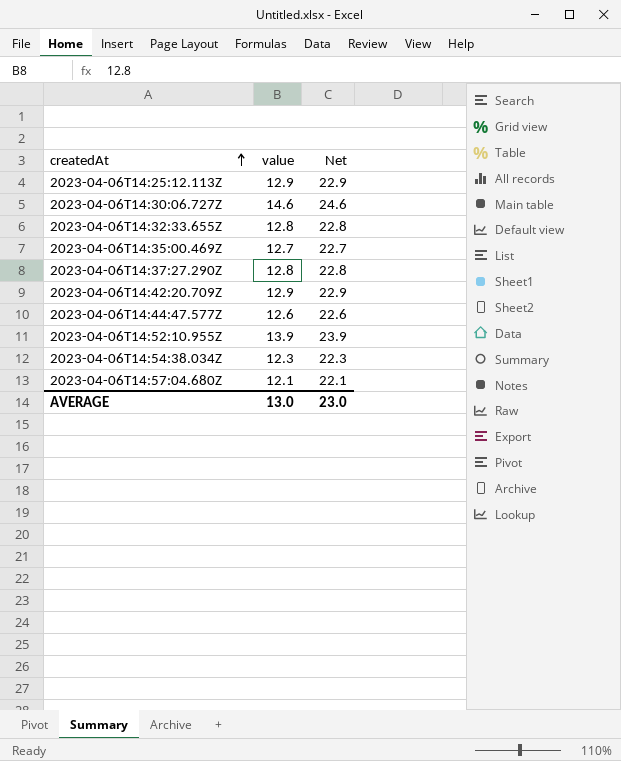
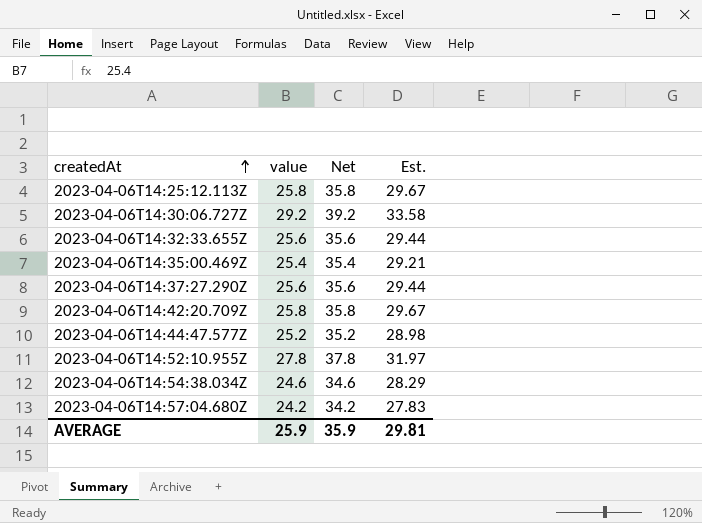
column Est. | formula: none -> [value] * 1.15
2023-04-06T14:25:12.113Z | value: 12.9 -> 25.8
2023-04-06T14:25:12.113Z | Net: 22.9 -> 35.8
2023-04-06T14:30:06.727Z | value: 14.6 -> 29.2
2023-04-06T14:30:06.727Z | Net: 24.6 -> 39.2
2023-04-06T14:32:33.655Z | value: 12.8 -> 25.6
2023-04-06T14:32:33.655Z | Net: 22.8 -> 35.6
2023-04-06T14:35:00.469Z | value: 12.7 -> 25.4
2023-04-06T14:35:00.469Z | Net: 22.7 -> 35.4
2023-04-06T14:37:27.290Z | value: 12.8 -> 25.6
2023-04-06T14:37:27.290Z | Net: 22.8 -> 35.6
2023-04-06T14:42:20.709Z | value: 12.9 -> 25.8
2023-04-06T14:42:20.709Z | Net: 22.9 -> 35.8
2023-04-06T14:44:47.577Z | value: 12.6 -> 25.2
2023-04-06T14:44:47.577Z | Net: 22.6 -> 35.2
2023-04-06T14:52:10.955Z | value: 13.9 -> 27.8
2023-04-06T14:52:10.955Z | Net: 23.9 -> 37.8
2023-04-06T14:54:38.034Z | value: 12.3 -> 24.6
2023-04-06T14:54:38.034Z | Net: 22.3 -> 34.6
2023-04-06T14:57:04.680Z | value: 12.1 -> 24.2
2023-04-06T14:57:04.680Z | Net: 22.1 -> 34.2
AVERAGE | value: 13.0 -> 25.9
AVERAGE | Net: 23.0 -> 35.9

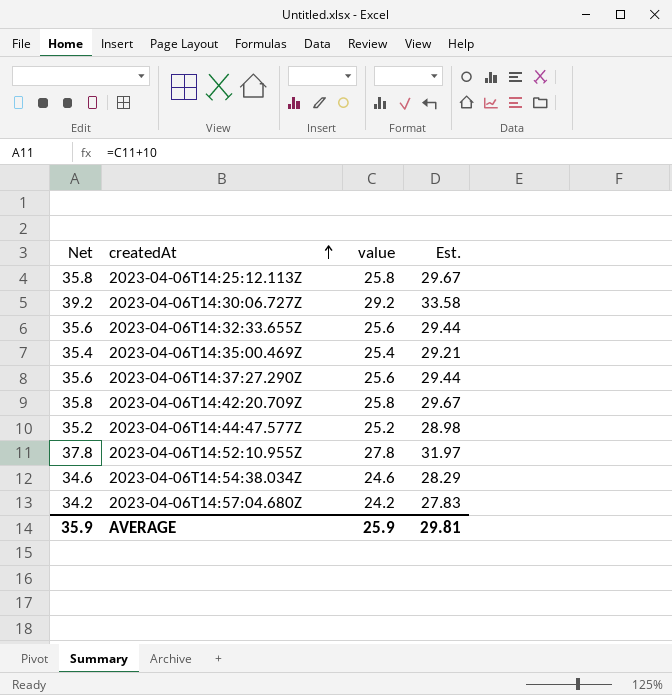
column Net | position: 3 -> 1

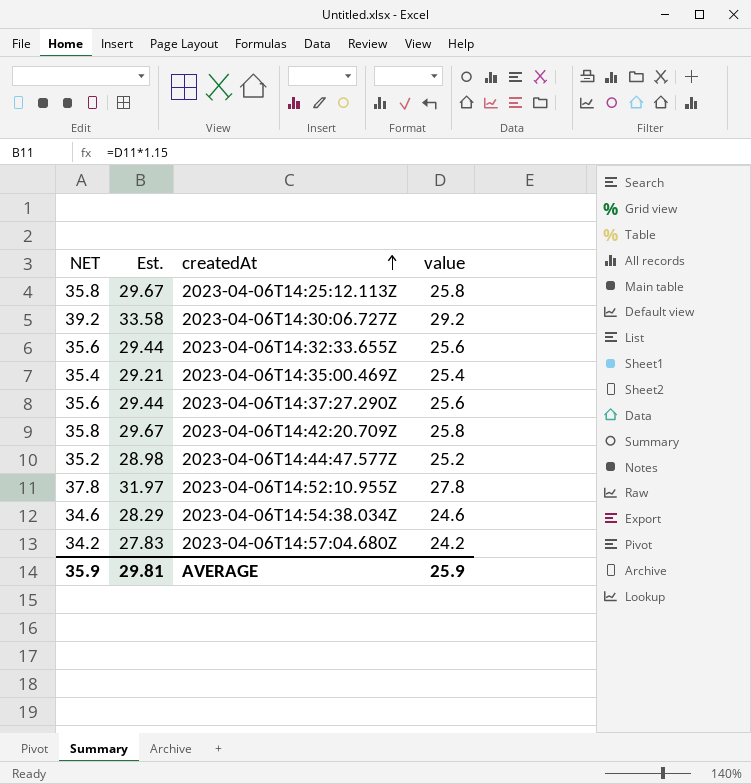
column name: Net -> NET
column Est. | position: 4 -> 2

